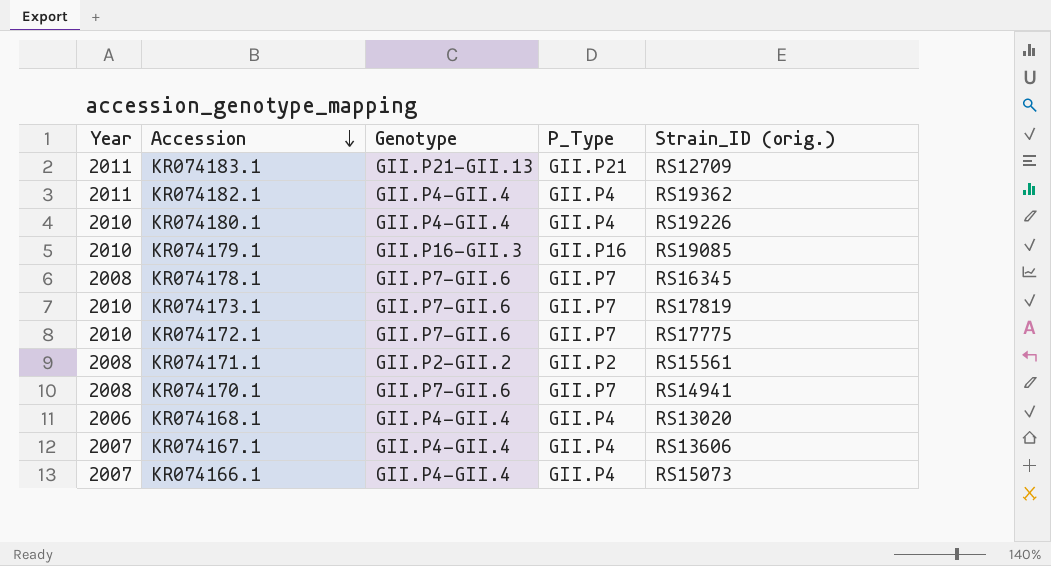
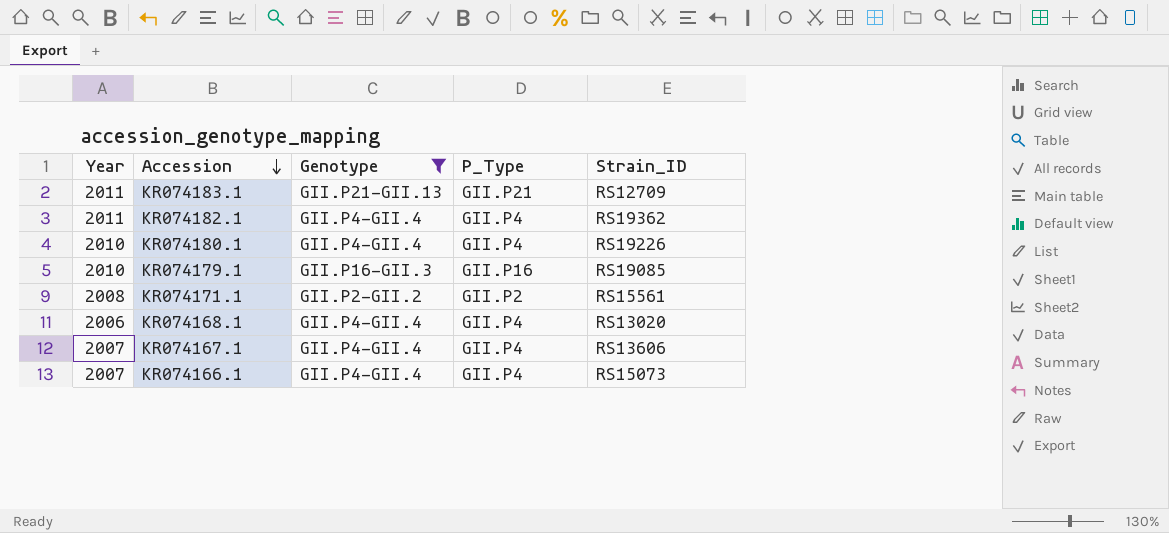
filter: none -> Genotype != GII.P7-GII.6
column name: Strain_ID (orig.) -> Strain_ID

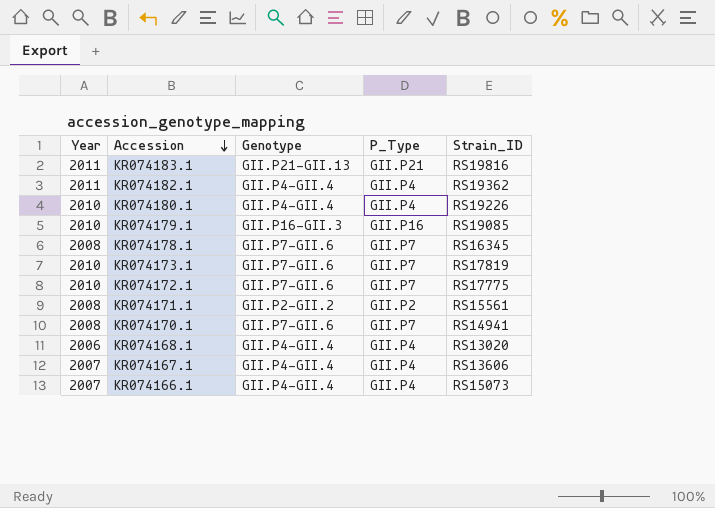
filter: Genotype != GII.P7-GII.6 -> none
KR074183.1 | Strain_ID: RS12709 -> RS19816

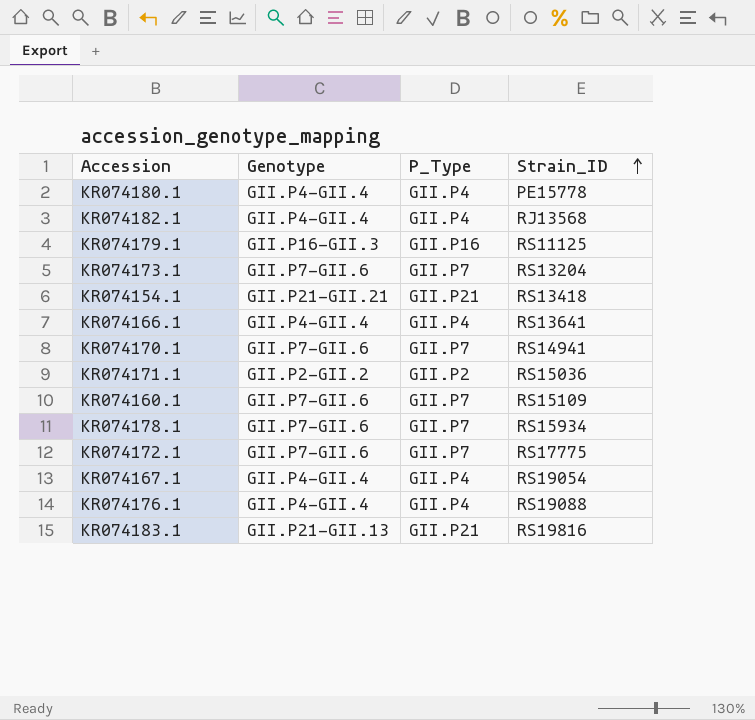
row order: Accession descending -> Strain_ID ascending
column Year | position: 1 -> none
row KR074168.1: 2006 | GII.P4-GII.4 | GII.P4 | RS13020 -> none
KR074180.1 | Strain_ID: RS19226 -> PE15778
KR074182.1 | Strain_ID: RS19362 -> RJ13568
KR074179.1 | Strain_ID: RS19085 -> RS11125
KR074173.1 | Strain_ID: RS17819 -> RS13204
row KR074154.1: none -> GII.P21-GII.21 | GII.P21 | RS13418
KR074166.1 | Strain_ID: RS15073 -> RS13641
KR074171.1 | Strain_ID: RS15561 -> RS15036
row KR074160.1: none -> GII.P7-GII.6 | GII.P7 | RS15109
KR074178.1 | Strain_ID: RS16345 -> RS15934
KR074167.1 | Strain_ID: RS13606 -> RS19054
row KR074176.1: none -> GII.P4-GII.4 | GII.P4 | RS19088

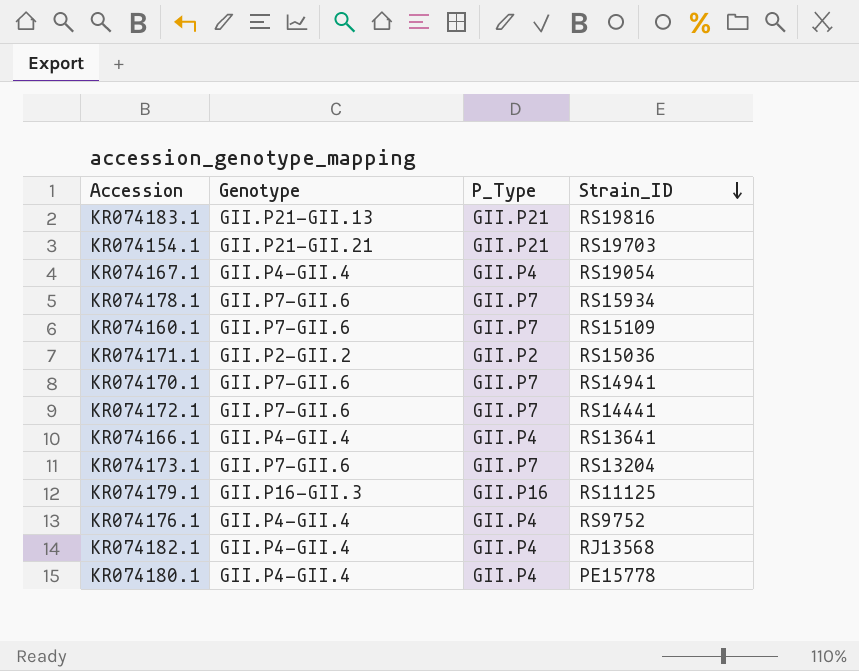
row order: Strain_ID ascending -> Strain_ID descending
KR074154.1 | Strain_ID: RS13418 -> RS19703
KR074172.1 | Strain_ID: RS17775 -> RS14441
KR074176.1 | Strain_ID: RS19088 -> RS9752

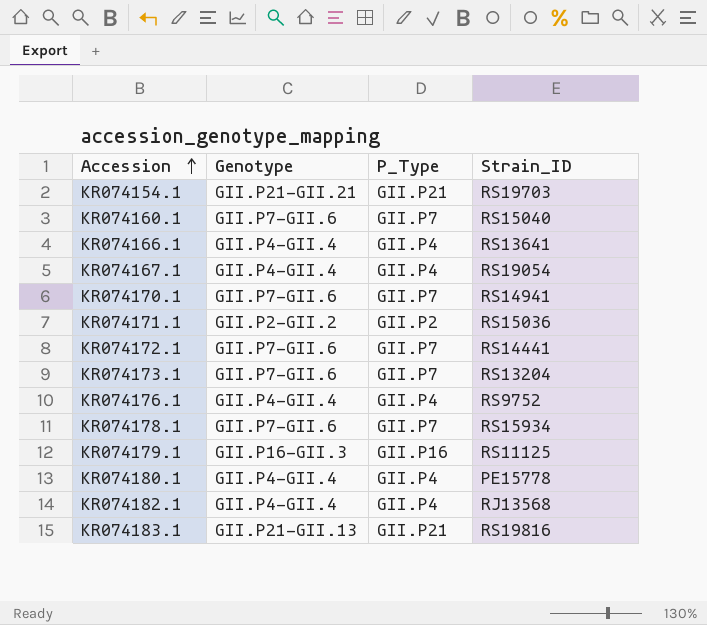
row order: Strain_ID descending -> Accession ascending
KR074160.1 | Strain_ID: RS15109 -> RS15040

